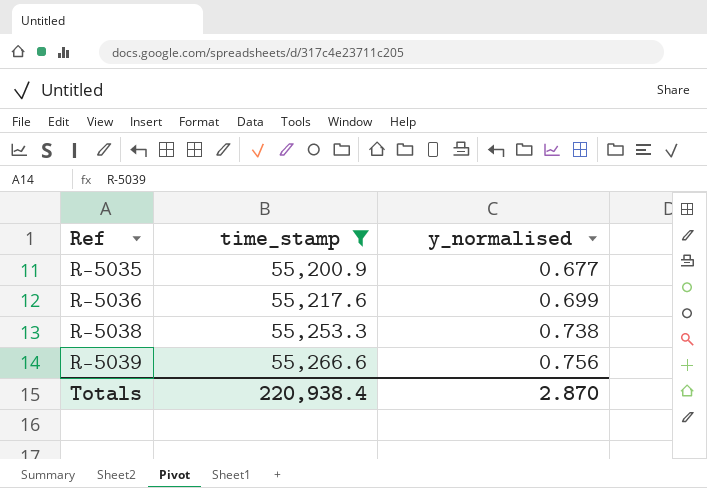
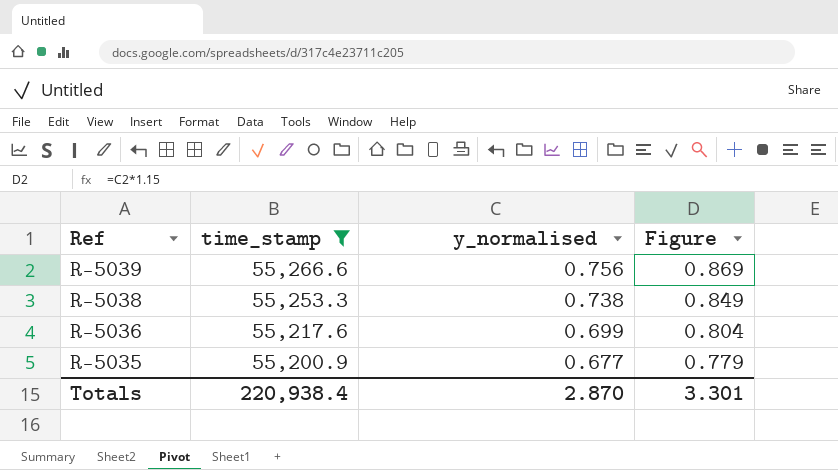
row order: Ref ascending -> Ref descending
column Figure | formula: none -> [y_normalised] * 1.15

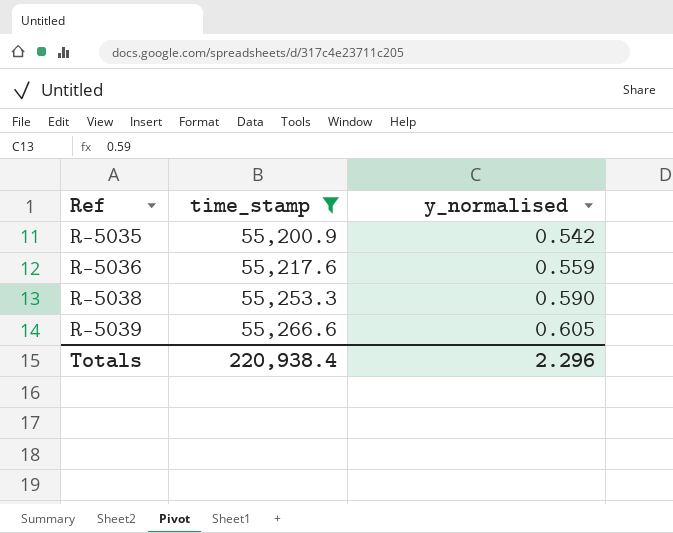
row order: Ref descending -> Ref ascending
column Figure | formula: [y_normalised] * 1.15 -> none
R-5035 | y_normalised: 0.677 -> 0.542
R-5036 | y_normalised: 0.699 -> 0.559
R-5038 | y_normalised: 0.738 -> 0.590
R-5039 | y_normalised: 0.756 -> 0.605
Totals | y_normalised: 2.870 -> 2.296

